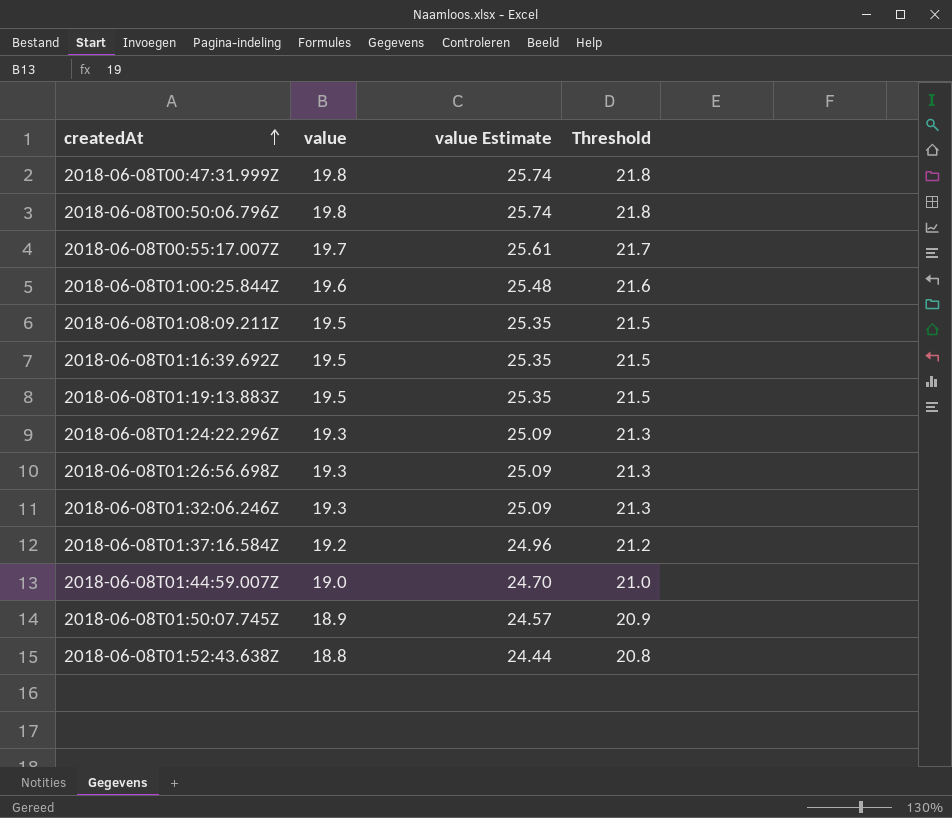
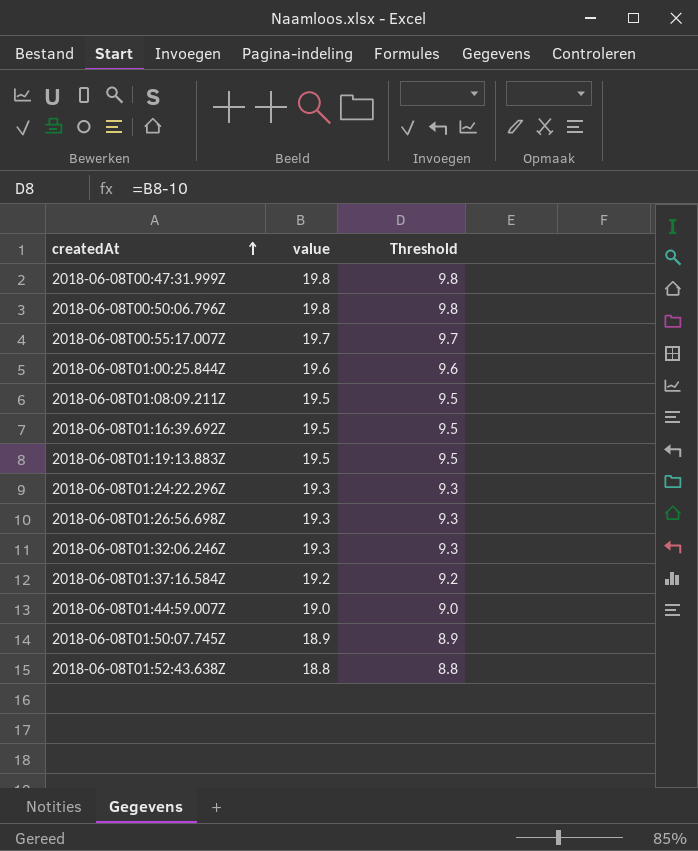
column value Estimate | formula: [value] * 1.3 -> none
column Threshold | formula: [value] + 2 -> [value] - 10

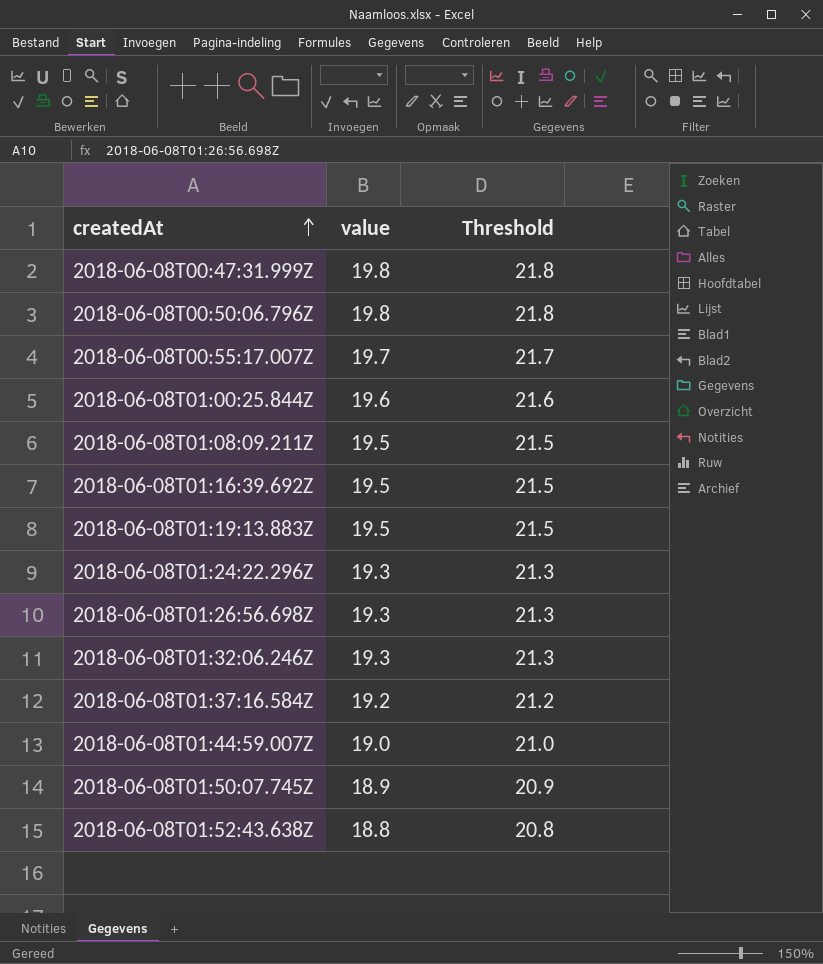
column Threshold | formula: [value] - 10 -> [value] + 2

